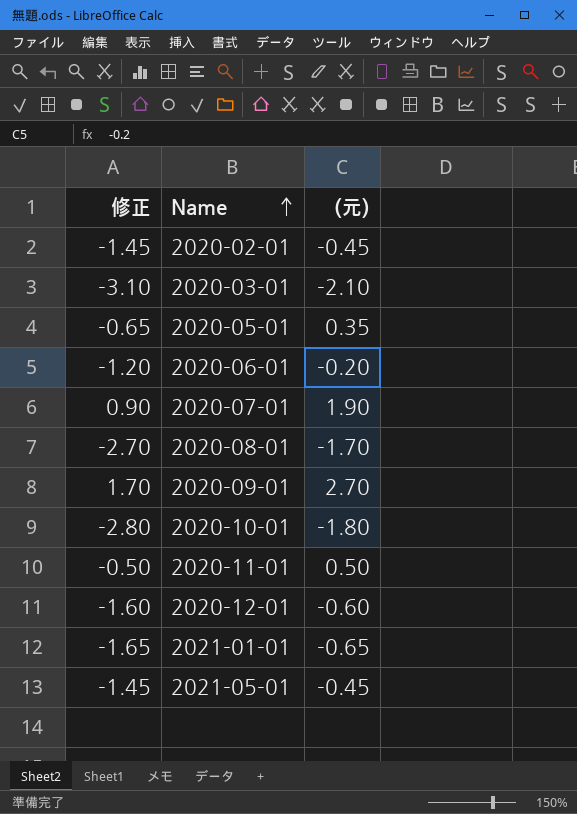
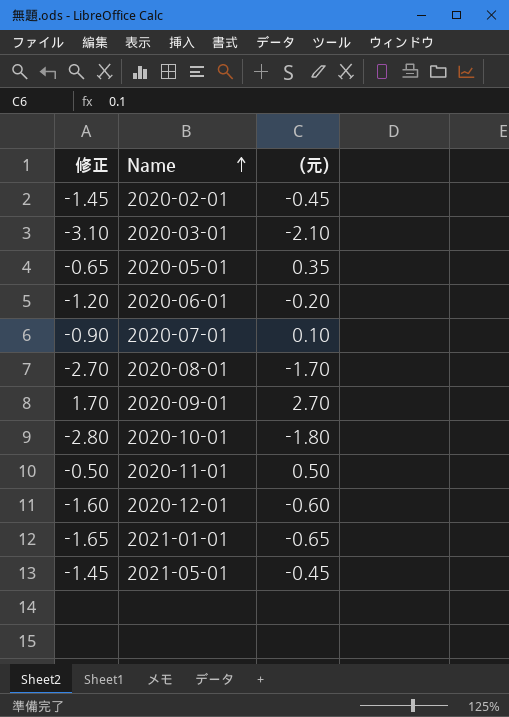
2020-07-01 | 修正: 0.90 -> -0.90
2020-07-01 | (元): 1.90 -> 0.10

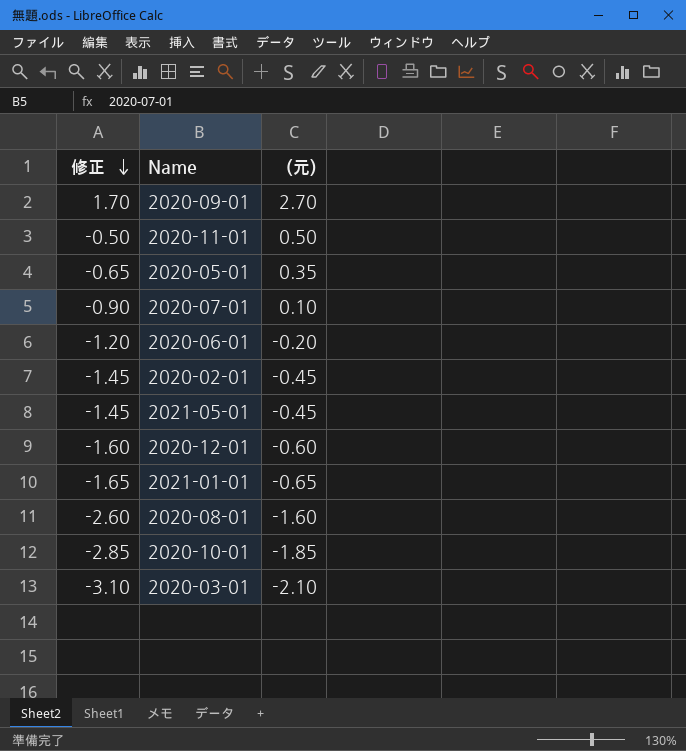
row order: Name ascending -> 修正 descending
2020-08-01 | 修正: -2.70 -> -2.60
2020-08-01 | (元): -1.70 -> -1.60
2020-10-01 | 修正: -2.80 -> -2.85
2020-10-01 | (元): -1.80 -> -1.85

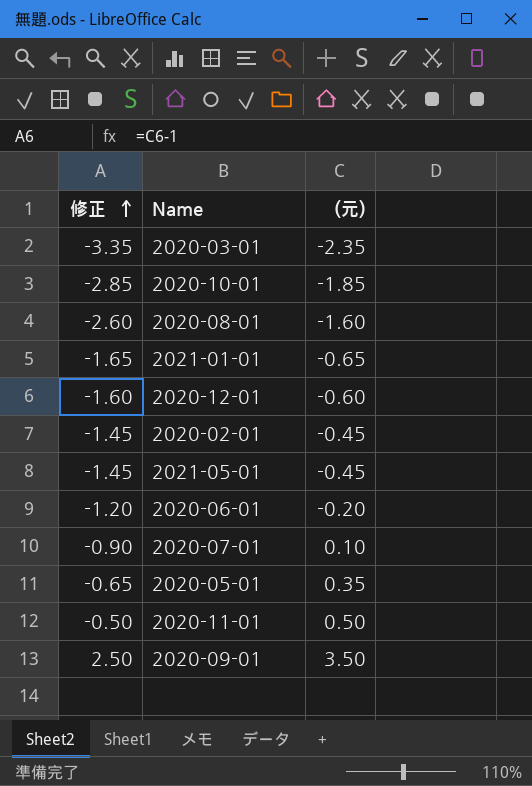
row order: 修正 descending -> 修正 ascending
2020-03-01 | 修正: -3.10 -> -3.35
2020-03-01 | (元): -2.10 -> -2.35
2020-09-01 | 修正: 1.70 -> 2.50
2020-09-01 | (元): 2.70 -> 3.50

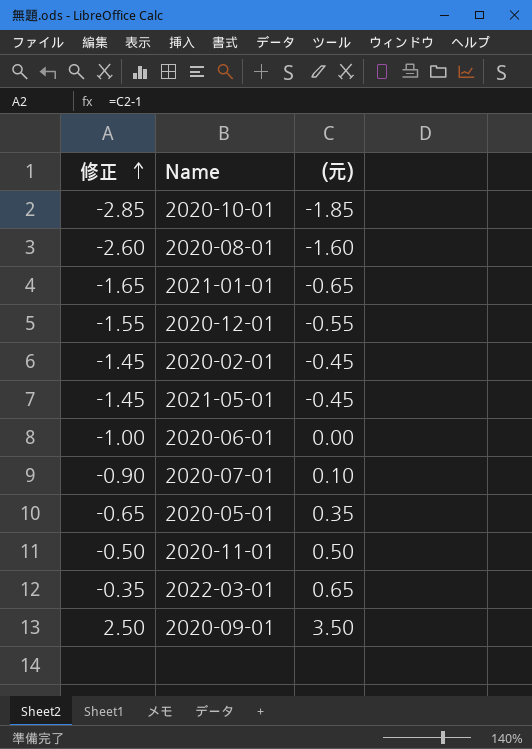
row 2020-03-01: -3.35 | -2.35 -> none
2020-12-01 | 修正: -1.60 -> -1.55
2020-12-01 | (元): -0.60 -> -0.55
2020-06-01 | 修正: -1.20 -> -1.00
2020-06-01 | (元): -0.20 -> 0.00
row 2022-03-01: none -> -0.35 | 0.65

